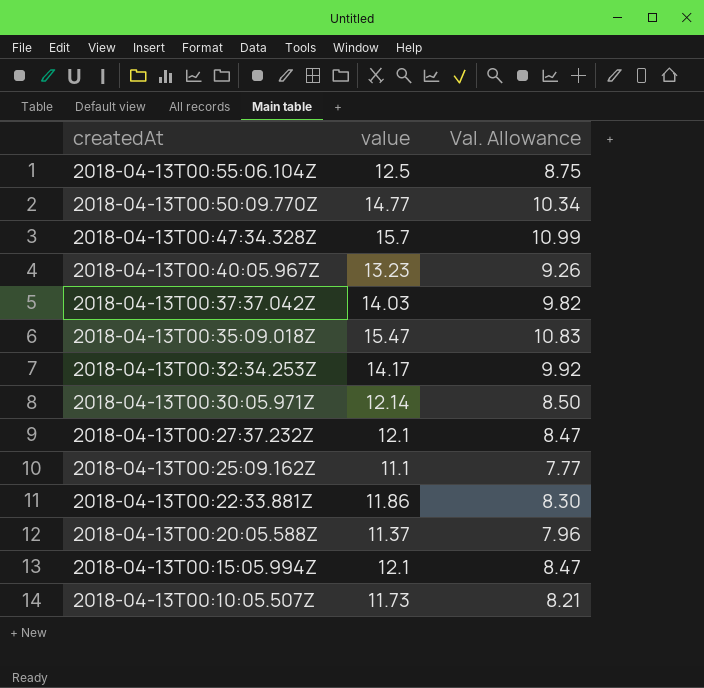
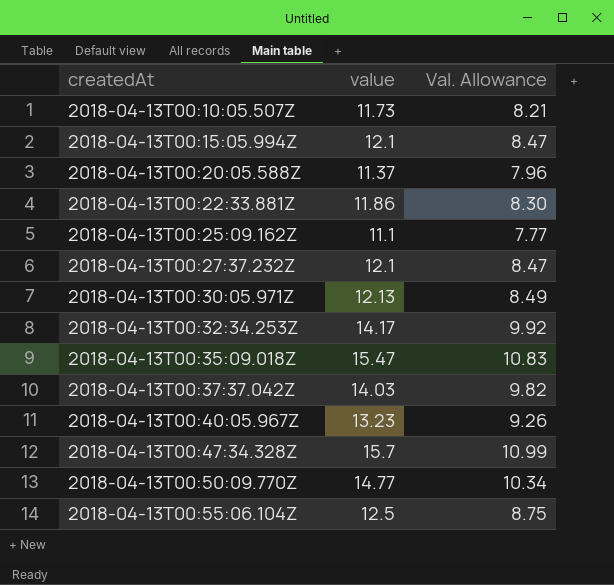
row order: createdAt descending -> createdAt ascending
2018-04-13T00:30:05.971Z | value: 12.14 -> 12.13
2018-04-13T00:30:05.971Z | Val. Allowance: 8.50 -> 8.49

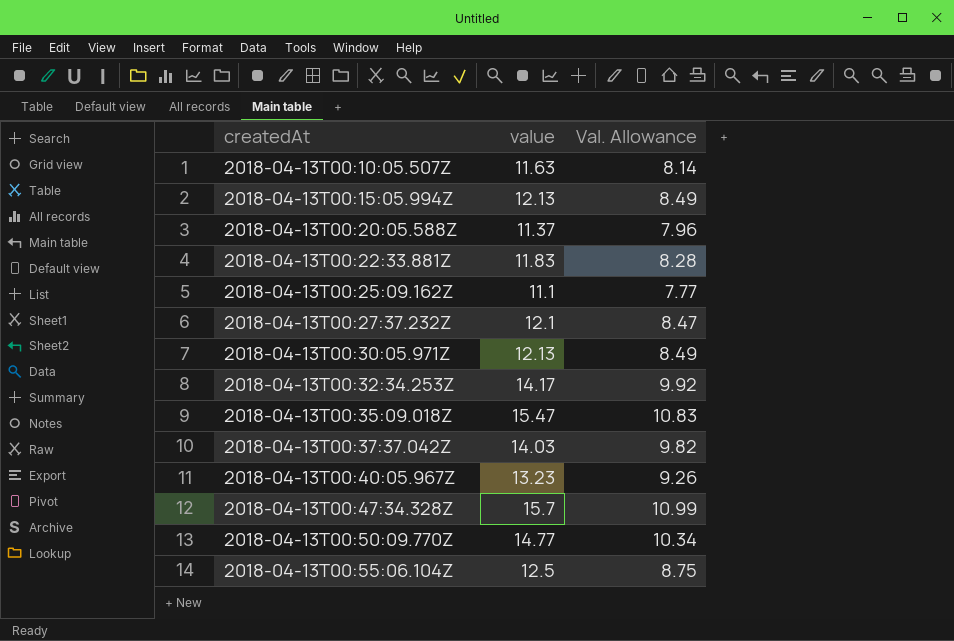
2018-04-13T00:10:05.507Z | value: 11.73 -> 11.63
2018-04-13T00:10:05.507Z | Val. Allowance: 8.21 -> 8.14
2018-04-13T00:15:05.994Z | value: 12.1 -> 12.13
2018-04-13T00:15:05.994Z | Val. Allowance: 8.47 -> 8.49
2018-04-13T00:22:33.881Z | value: 11.86 -> 11.83
2018-04-13T00:22:33.881Z | Val. Allowance: 8.30 -> 8.28

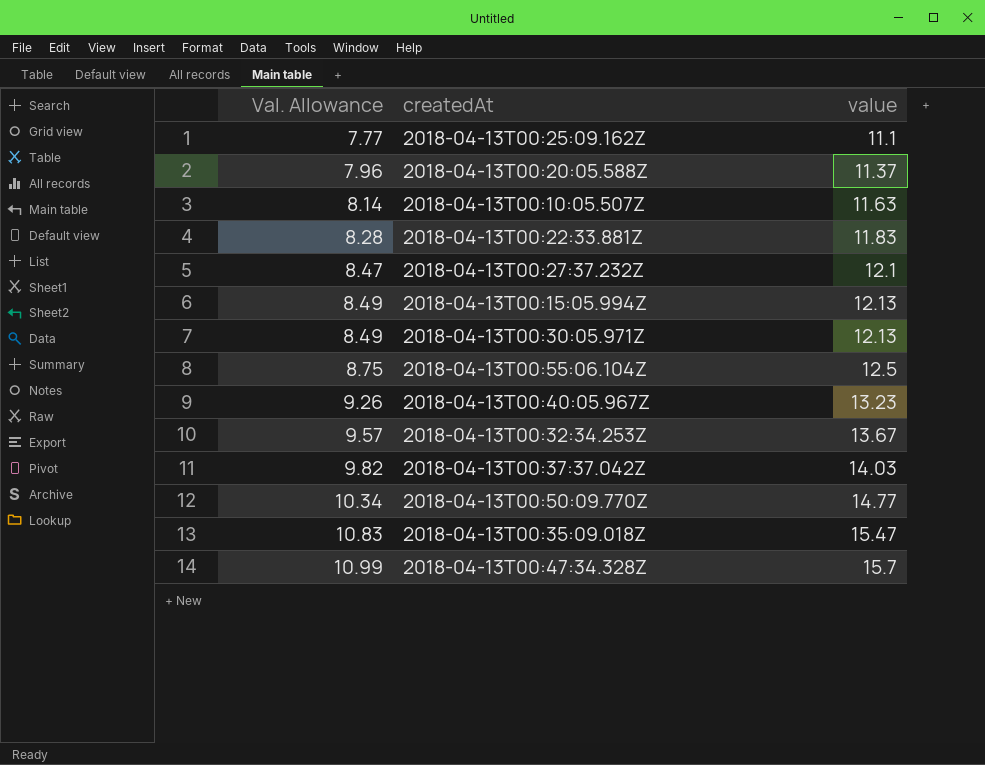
row order: createdAt ascending -> Val. Allowance ascending
column Val. Allowance | position: 3 -> 1
2018-04-13T00:32:34.253Z | Val. Allowance: 9.92 -> 9.57
2018-04-13T00:32:34.253Z | value: 14.17 -> 13.67

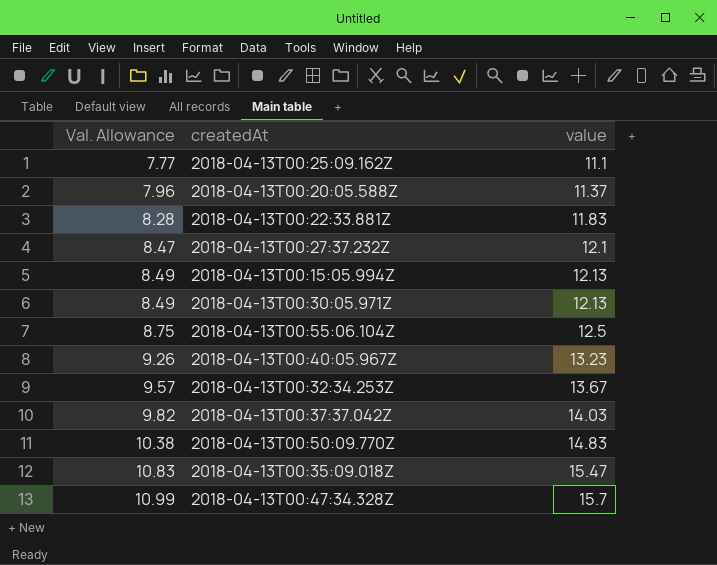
row 2018-04-13T00:10:05.507Z: 8.14 | 11.63 -> none
2018-04-13T00:50:09.770Z | Val. Allowance: 10.34 -> 10.38
2018-04-13T00:50:09.770Z | value: 14.77 -> 14.83

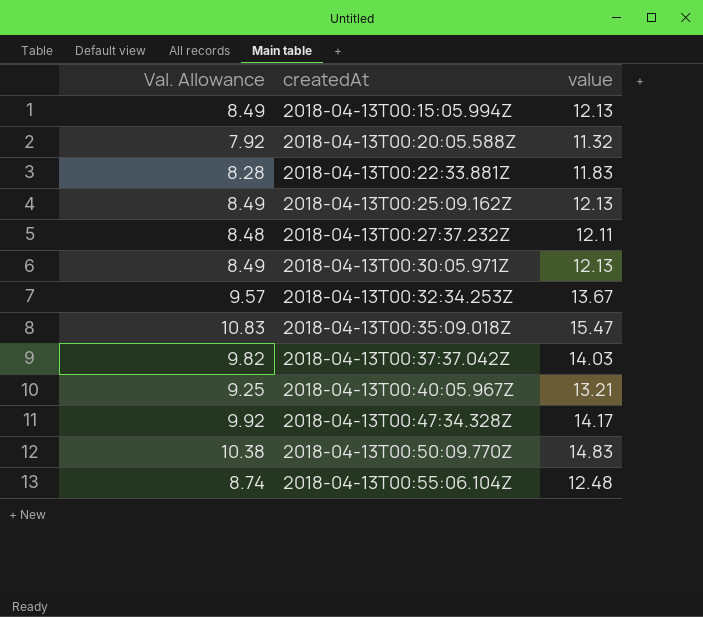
row order: Val. Allowance ascending -> createdAt ascending
2018-04-13T00:20:05.588Z | Val. Allowance: 7.96 -> 7.92
2018-04-13T00:20:05.588Z | value: 11.37 -> 11.32
2018-04-13T00:25:09.162Z | Val. Allowance: 7.77 -> 8.49
2018-04-13T00:25:09.162Z | value: 11.1 -> 12.13
2018-04-13T00:27:37.232Z | Val. Allowance: 8.47 -> 8.48
2018-04-13T00:27:37.232Z | value: 12.1 -> 12.11
2018-04-13T00:40:05.967Z | Val. Allowance: 9.26 -> 9.25
2018-04-13T00:40:05.967Z | value: 13.23 -> 13.21
2018-04-13T00:47:34.328Z | Val. Allowance: 10.99 -> 9.92
2018-04-13T00:47:34.328Z | value: 15.7 -> 14.17
2018-04-13T00:55:06.104Z | Val. Allowance: 8.75 -> 8.74
2018-04-13T00:55:06.104Z | value: 12.5 -> 12.48

